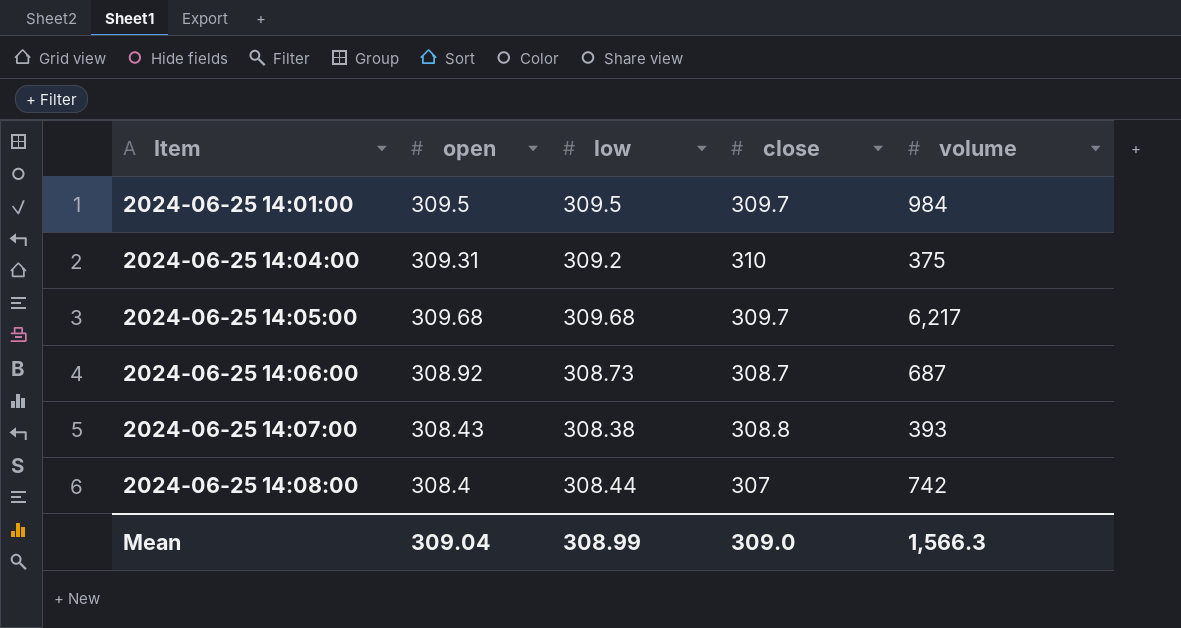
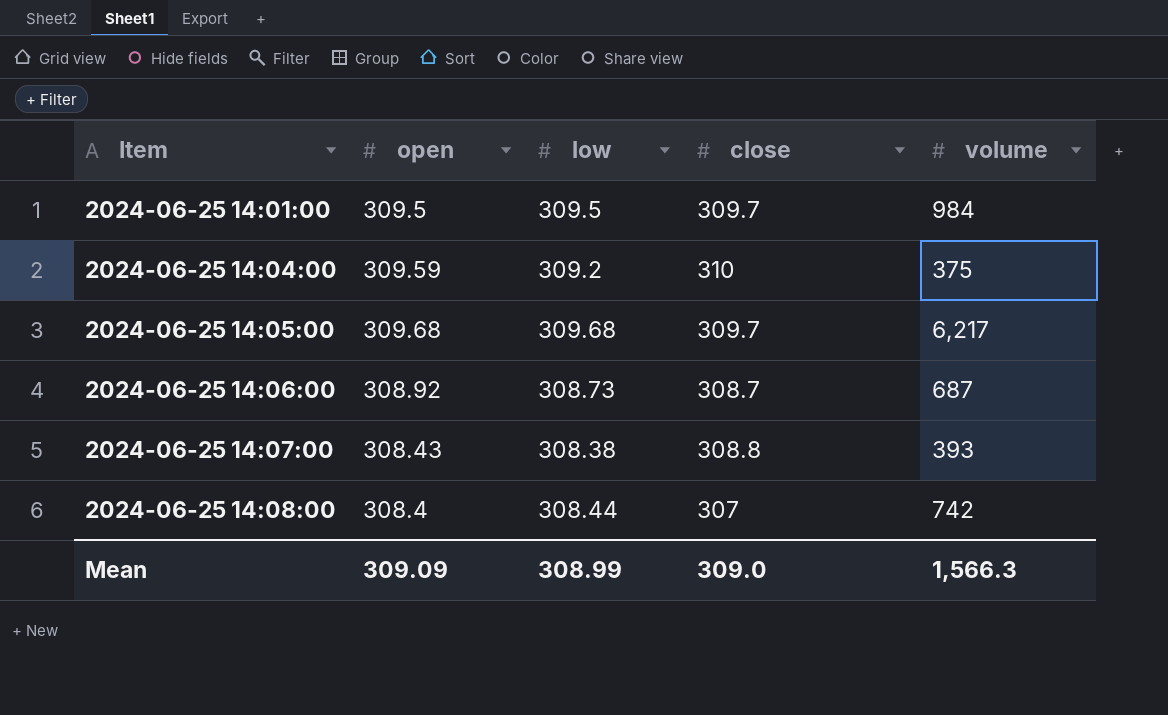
2024-06-25 14:04:00 | open: 309.31 -> 309.59
Mean | open: 309.04 -> 309.09

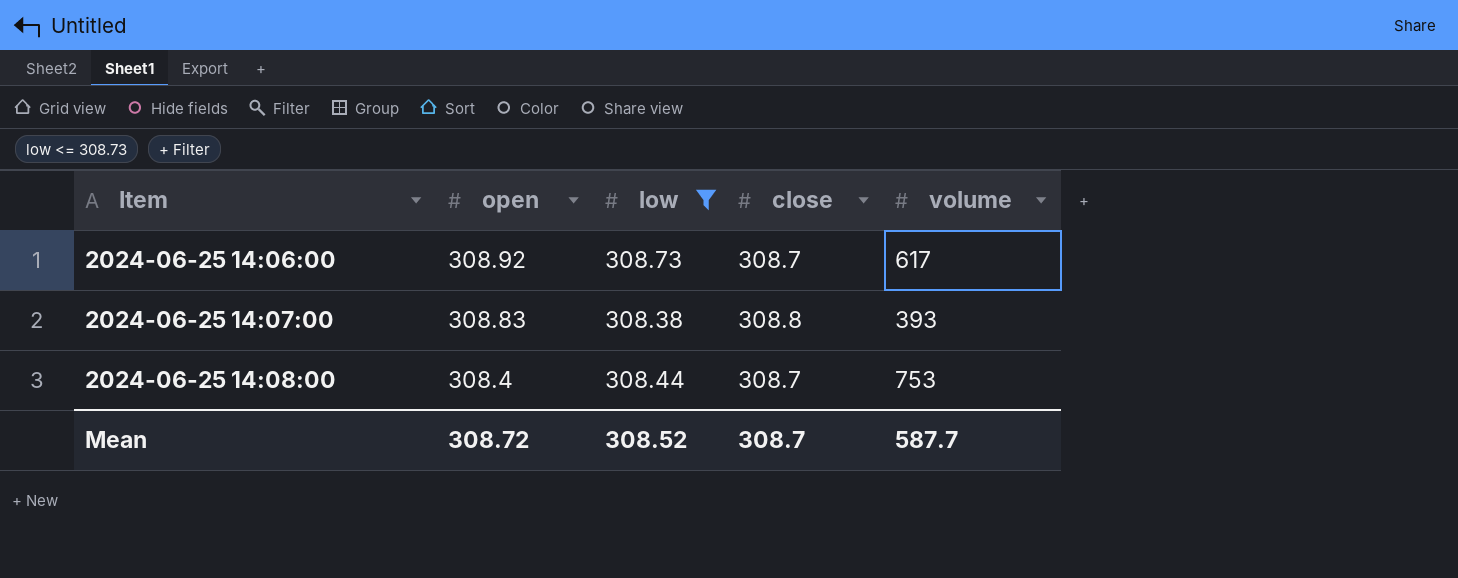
filter: none -> low <= 308.73
2024-06-25 14:06:00 | volume: 687 -> 617
2024-06-25 14:07:00 | open: 308.43 -> 308.83
2024-06-25 14:08:00 | close: 307 -> 308.7
2024-06-25 14:08:00 | volume: 742 -> 753
Mean | open: 309.09 -> 308.72
Mean | low: 308.99 -> 308.52
Mean | close: 309.0 -> 308.7
Mean | volume: 1,566.3 -> 587.7

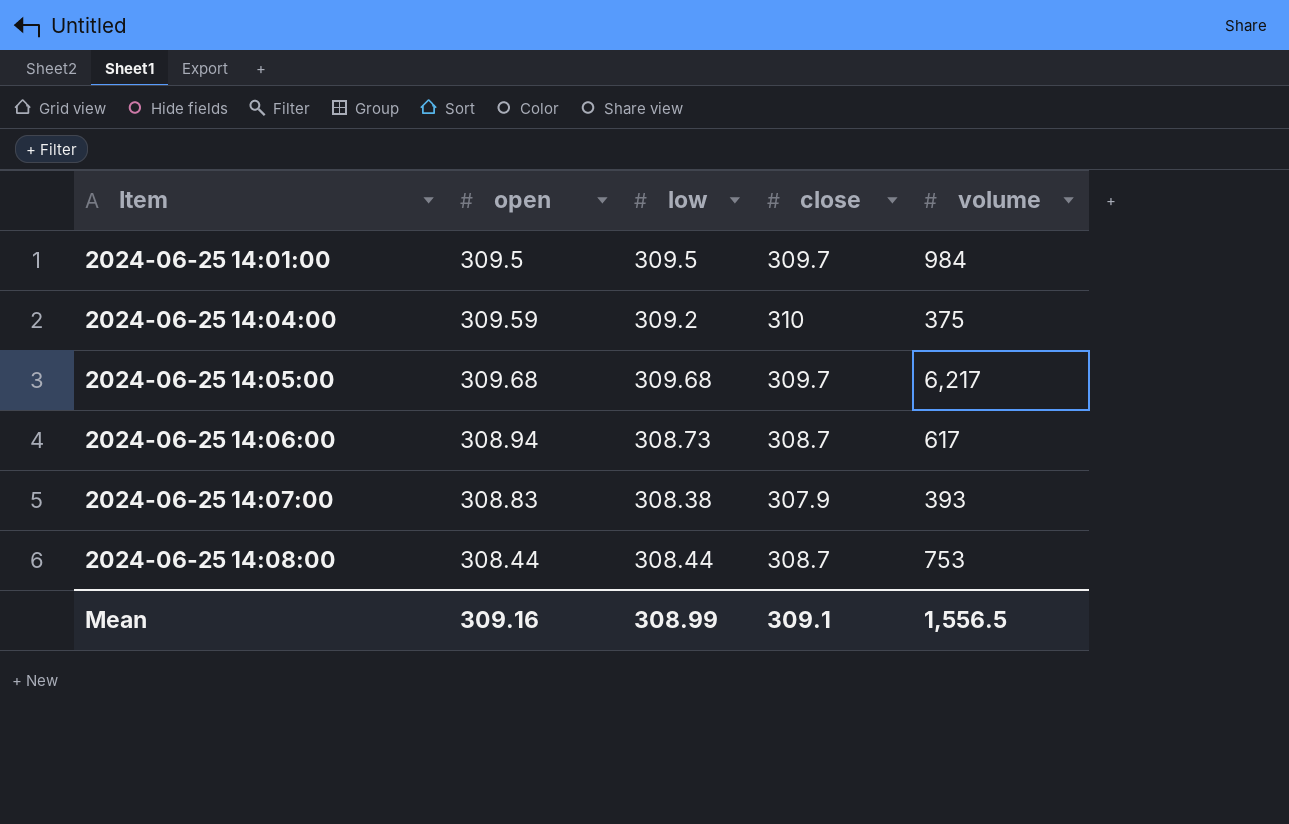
filter: low <= 308.73 -> none
2024-06-25 14:06:00 | open: 308.92 -> 308.94
2024-06-25 14:07:00 | close: 308.8 -> 307.9
2024-06-25 14:08:00 | open: 308.4 -> 308.44
Mean | open: 308.72 -> 309.16
Mean | low: 308.52 -> 308.99
Mean | close: 308.7 -> 309.1
Mean | volume: 587.7 -> 1,556.5

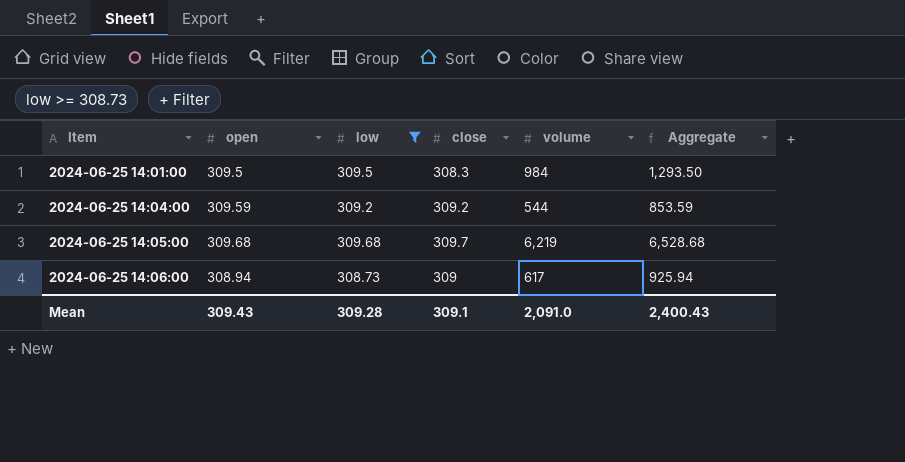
filter: none -> low >= 308.73
column Aggregate | formula: none -> [open] + [volume]
2024-06-25 14:01:00 | close: 309.7 -> 308.3
2024-06-25 14:04:00 | close: 310 -> 309.2
2024-06-25 14:04:00 | volume: 375 -> 544
2024-06-25 14:05:00 | volume: 6,217 -> 6,219
2024-06-25 14:06:00 | close: 308.7 -> 309
Mean | open: 309.16 -> 309.43
Mean | low: 308.99 -> 309.28
Mean | volume: 1,556.5 -> 2,091.0

